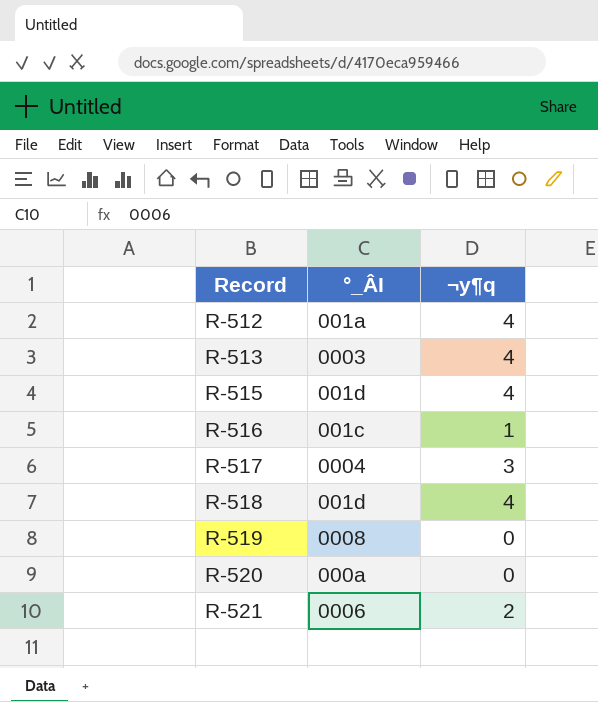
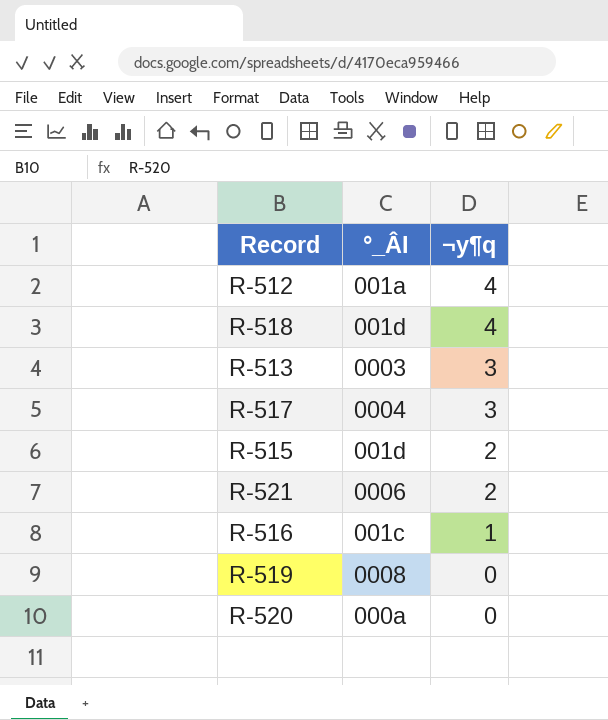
row order: Record ascending -> ¬y¶q descending
R-513 | ¬y¶q: 4 -> 3
R-515 | ¬y¶q: 4 -> 2

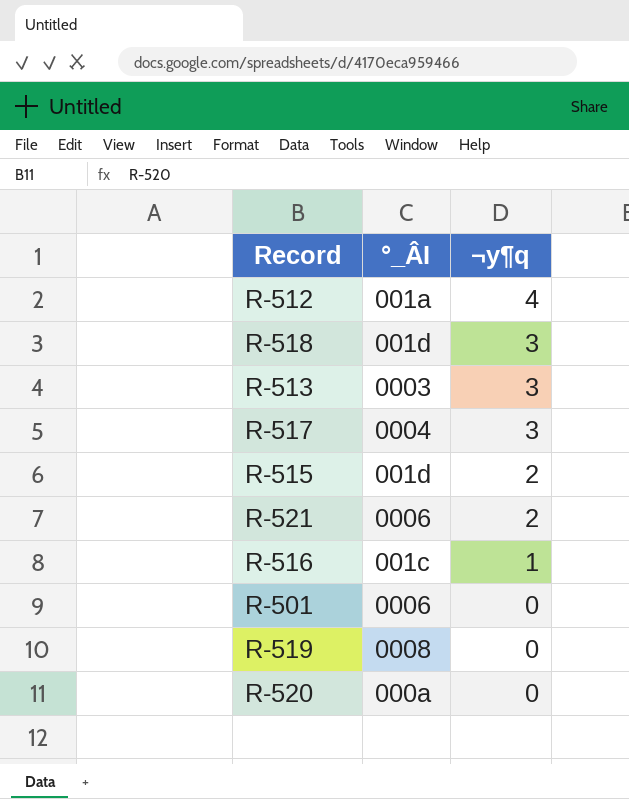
R-518 | ¬y¶q: 4 -> 3
row R-501: none -> 0006 | 0

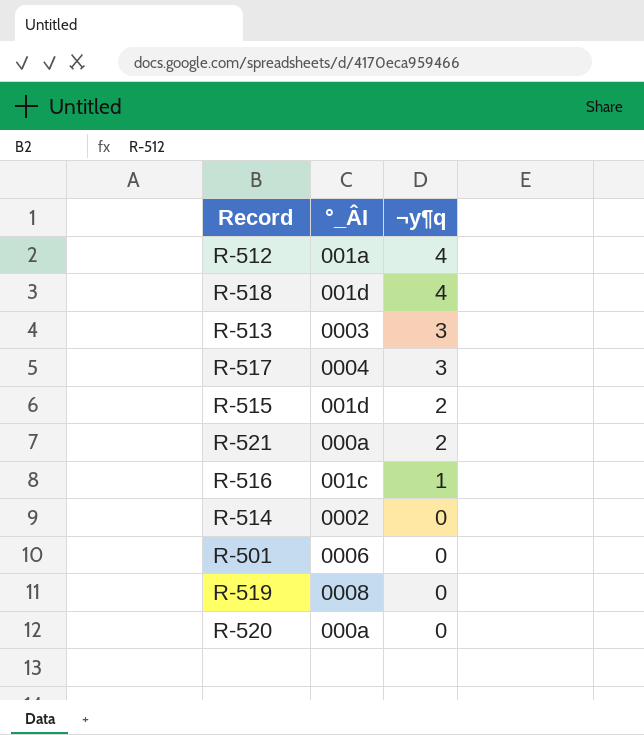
R-518 | ¬y¶q: 3 -> 4
R-521 | °_ÂI: 0006 -> 000a
row R-514: none -> 0002 | 0

